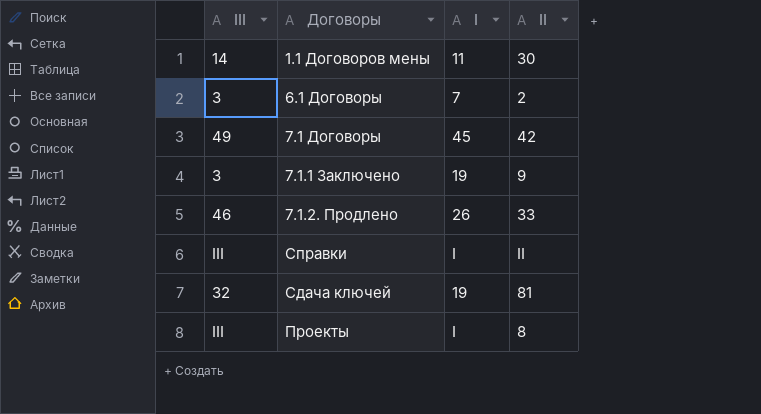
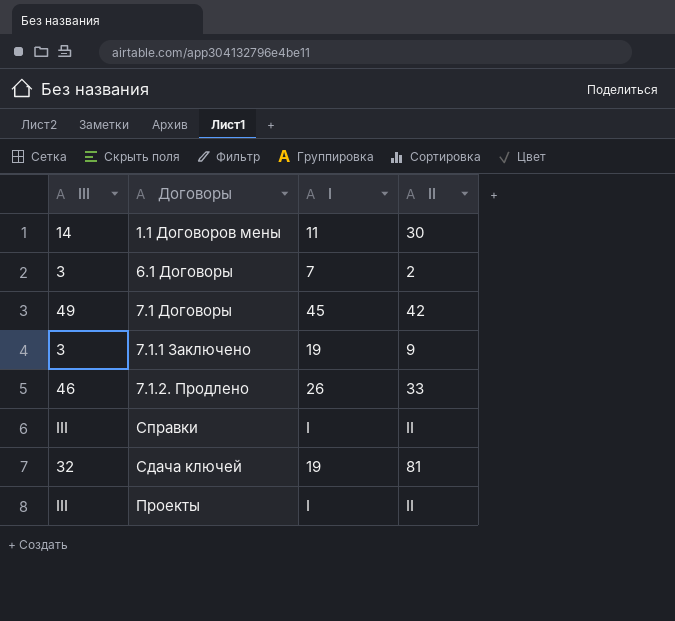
Проекты | II: 8 -> II

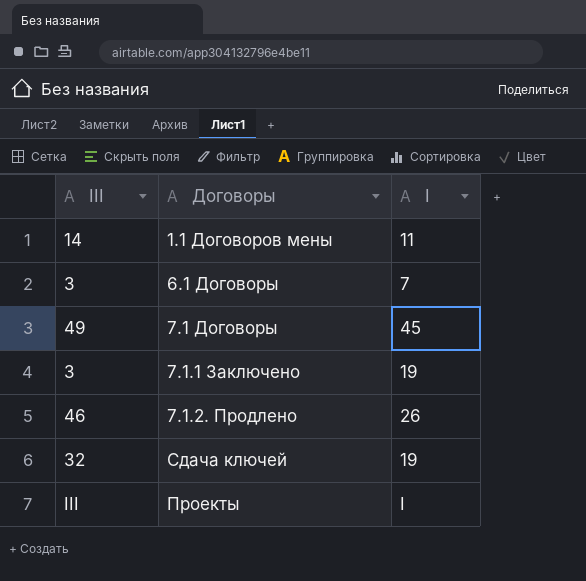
column II | position: 4 -> none
row Справки: III | I | II -> none

